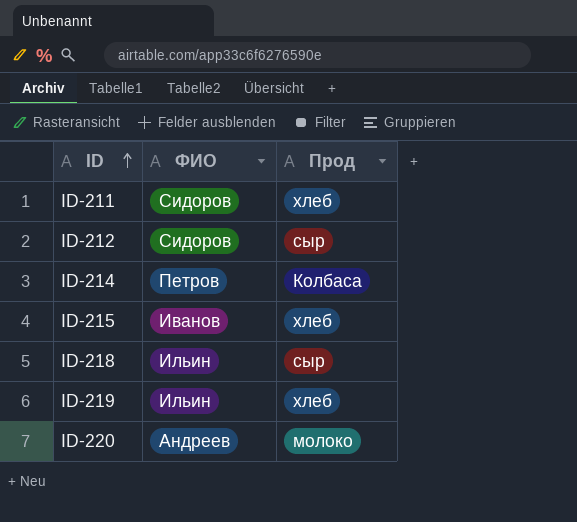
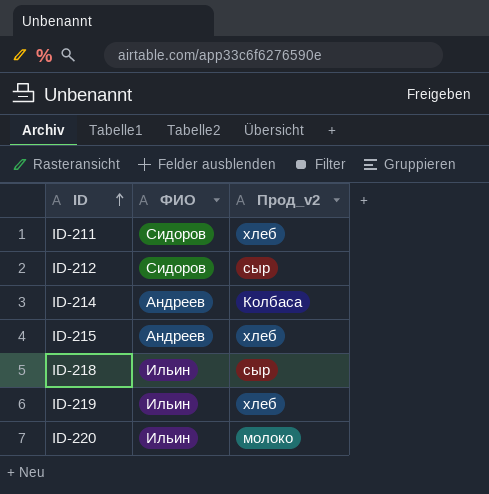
column name: Прод -> Прод_v2
ID-214 | ФИО: Петров -> Андреев
ID-215 | ФИО: Иванов -> Андреев
ID-220 | ФИО: Андреев -> Ильин

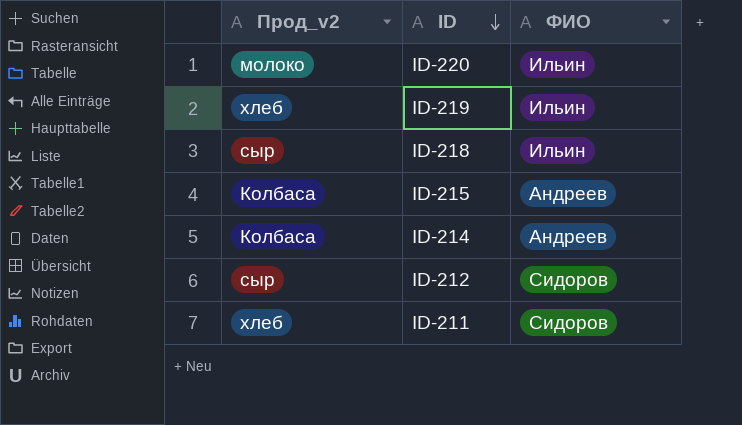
row order: ID ascending -> ID descending
column Прод_v2 | position: 3 -> 1
ID-215 | Прод_v2: хлеб -> Колбаса

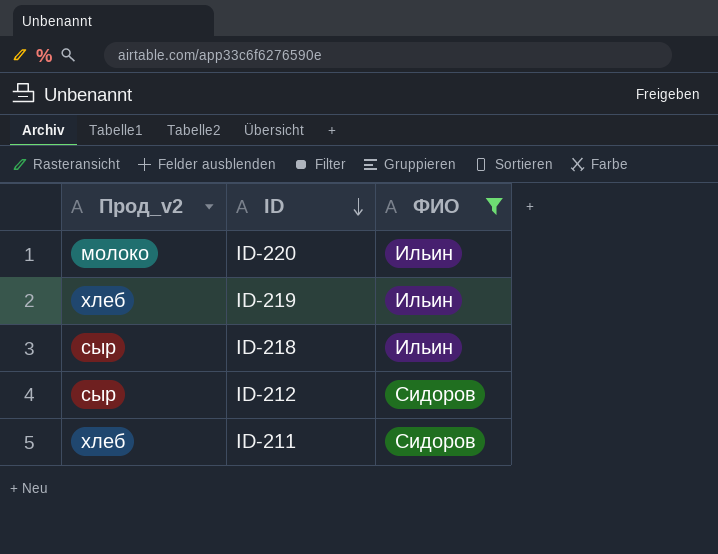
filter: none -> ФИО != Андреев

